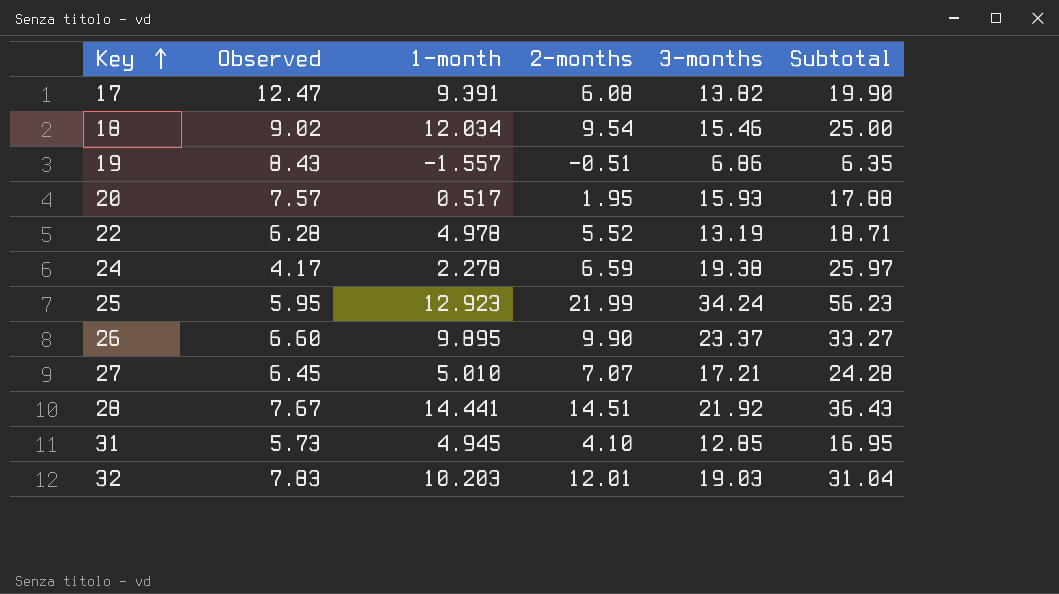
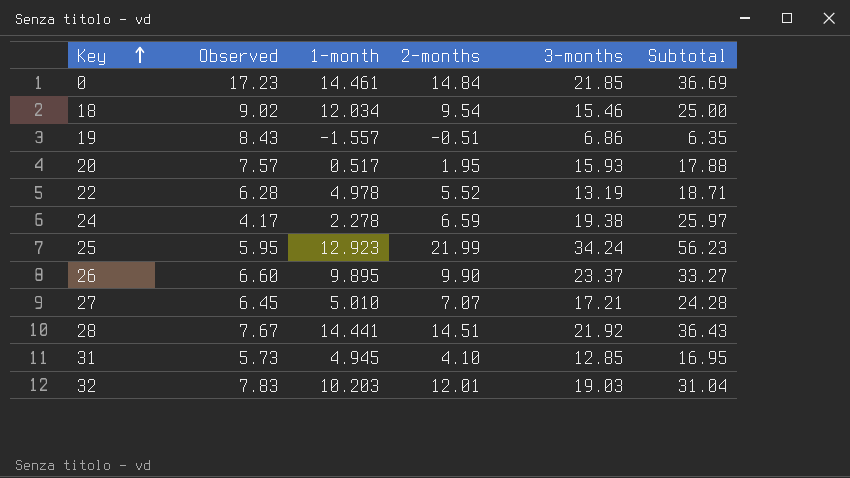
row 17: 12.47 | 9.391 | 6.08 | 13.82 | 19.90 -> none
row 0: none -> 17.23 | 14.461 | 14.84 | 21.85 | 36.69

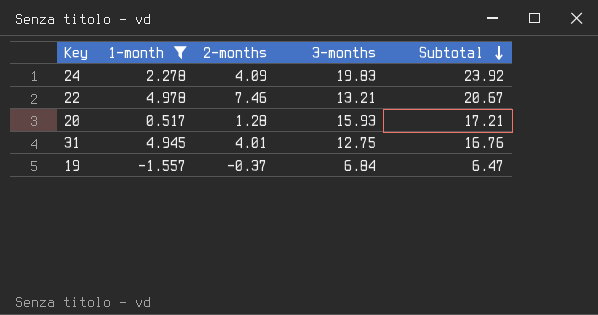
filter: none -> 1-month <= 4.978
row order: Key ascending -> Subtotal descending
column Observed | position: 2 -> none
24 | 2-months: 6.59 -> 4.09
24 | 3-months: 19.38 -> 19.83
24 | Subtotal: 25.97 -> 23.92
22 | 2-months: 5.52 -> 7.46
22 | 3-months: 13.19 -> 13.21
22 | Subtotal: 18.71 -> 20.67
20 | 2-months: 1.95 -> 1.28
20 | Subtotal: 17.88 -> 17.21
31 | 2-months: 4.10 -> 4.01
31 | 3-months: 12.85 -> 12.75
31 | Subtotal: 16.95 -> 16.76
19 | 2-months: -0.51 -> -0.37
19 | 3-months: 6.86 -> 6.84
19 | Subtotal: 6.35 -> 6.47

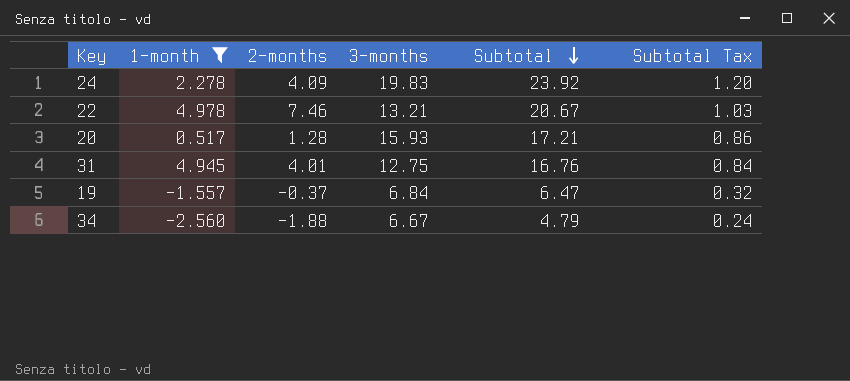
column Subtotal Tax | formula: none -> [Subtotal] * 0.05
row 34: none -> -2.560 | -1.88 | 6.67 | 4.79 | 0.24

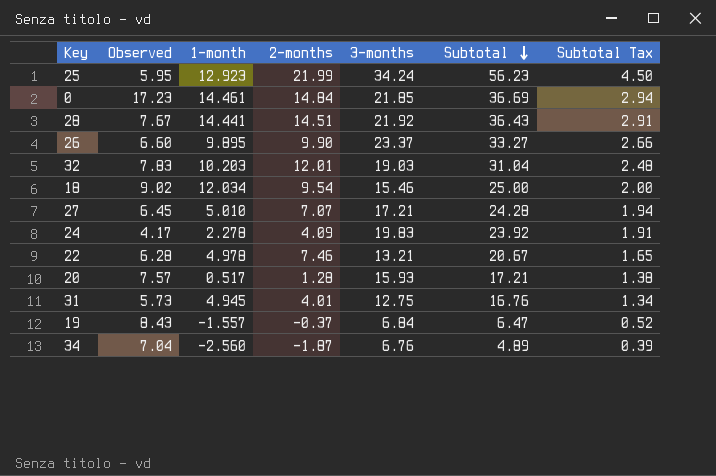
filter: 1-month <= 4.978 -> none
column Observed | position: none -> 2
column Subtotal Tax | formula: [Subtotal] * 0.05 -> [Subtotal] * 0.08
34 | 2-months: -1.88 -> -1.87
34 | 3-months: 6.67 -> 6.76
34 | Subtotal: 4.79 -> 4.89

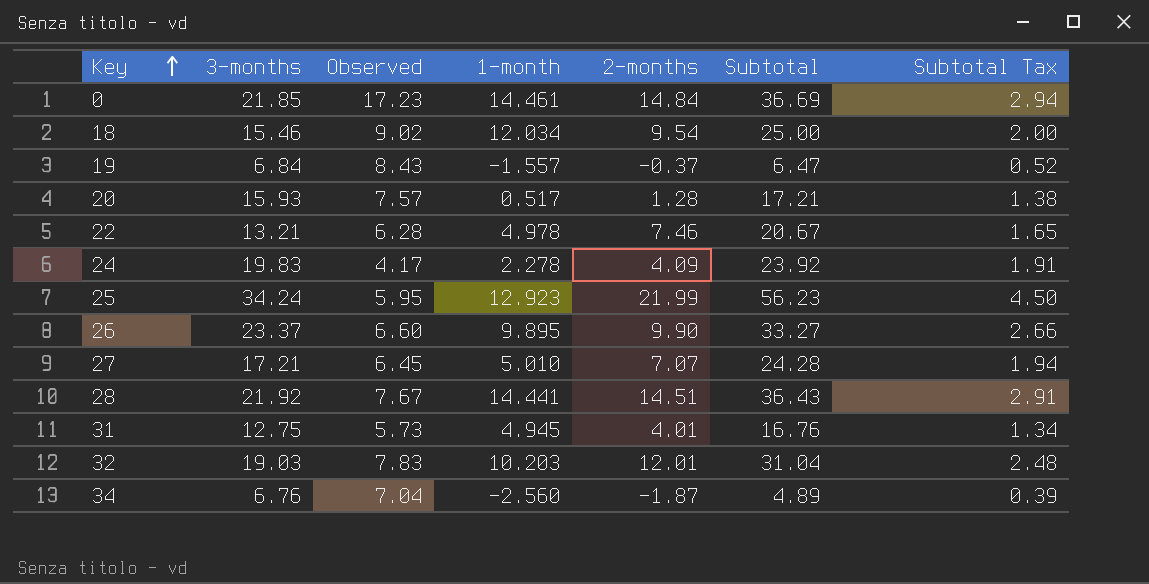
row order: Subtotal descending -> Key ascending
column 3-months | position: 5 -> 2

